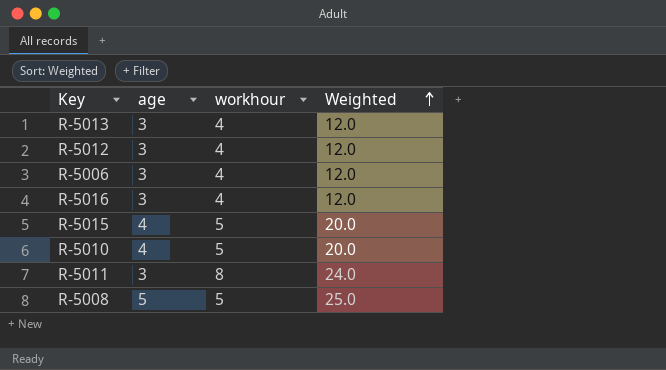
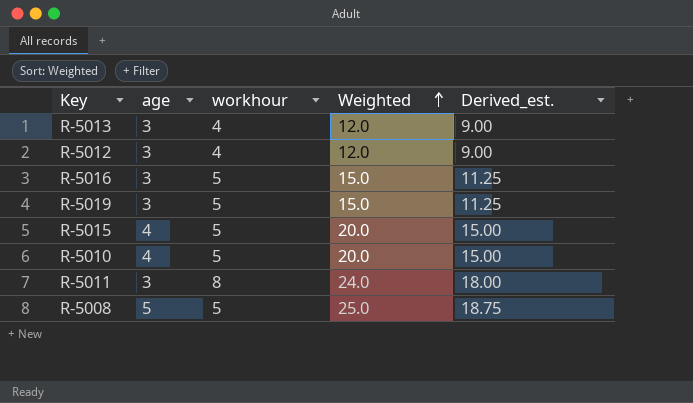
column Derived_est. | formula: none -> [Weighted] * 0.75
row R-5006: 3 | 4 | 12.0 -> none
R-5016 | workhour: 4 -> 5
R-5016 | Weighted: 12.0 -> 15.0
row R-5019: none -> 3 | 5 | 15.0 | 11.25

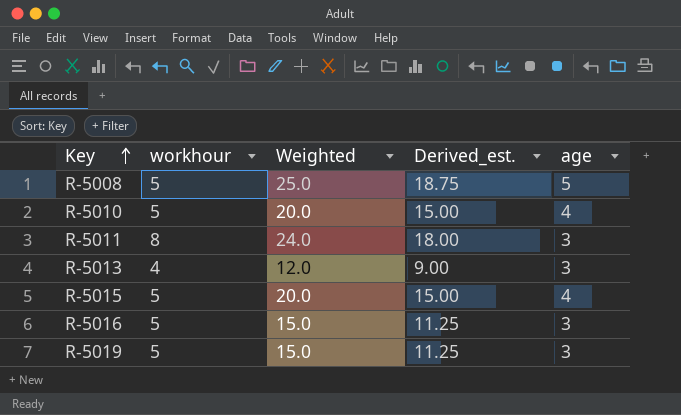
row order: Weighted ascending -> Key ascending
column age | position: 2 -> 5
row R-5012: 3 | 4 | 12.0 | 9.00 -> none

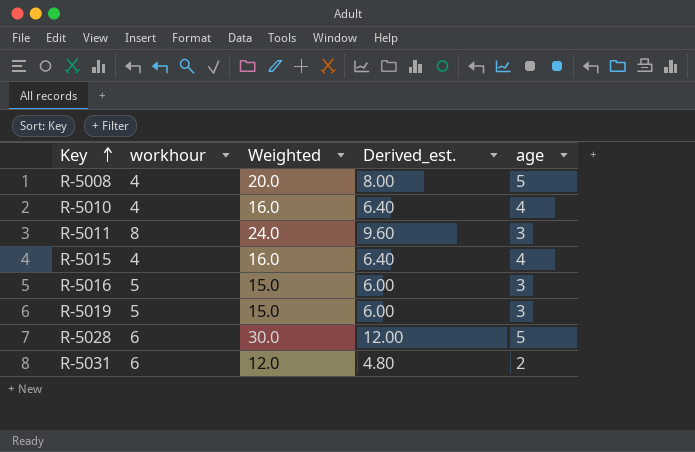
column Derived_est. | formula: [Weighted] * 0.75 -> [Weighted] * 0.4
row R-5013: 4 | 12.0 | 9.00 | 3 -> none
R-5008 | workhour: 5 -> 4
R-5008 | Weighted: 25.0 -> 20.0
R-5010 | workhour: 5 -> 4
R-5010 | Weighted: 20.0 -> 16.0
R-5015 | workhour: 5 -> 4
R-5015 | Weighted: 20.0 -> 16.0
row R-5028: none -> 6 | 30.0 | 12.00 | 5
row R-5031: none -> 6 | 12.0 | 4.80 | 2

